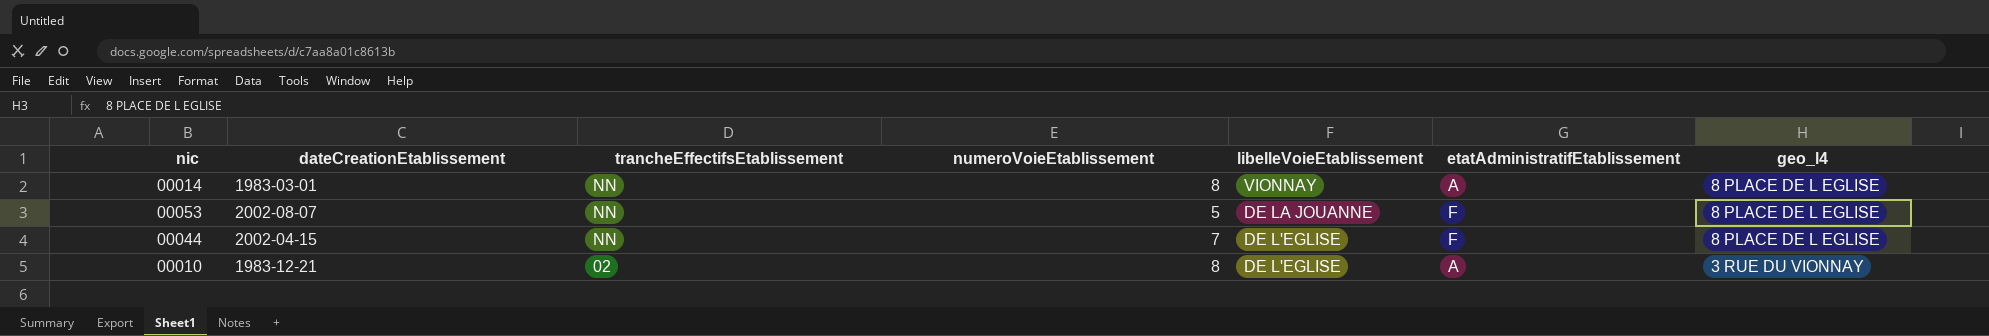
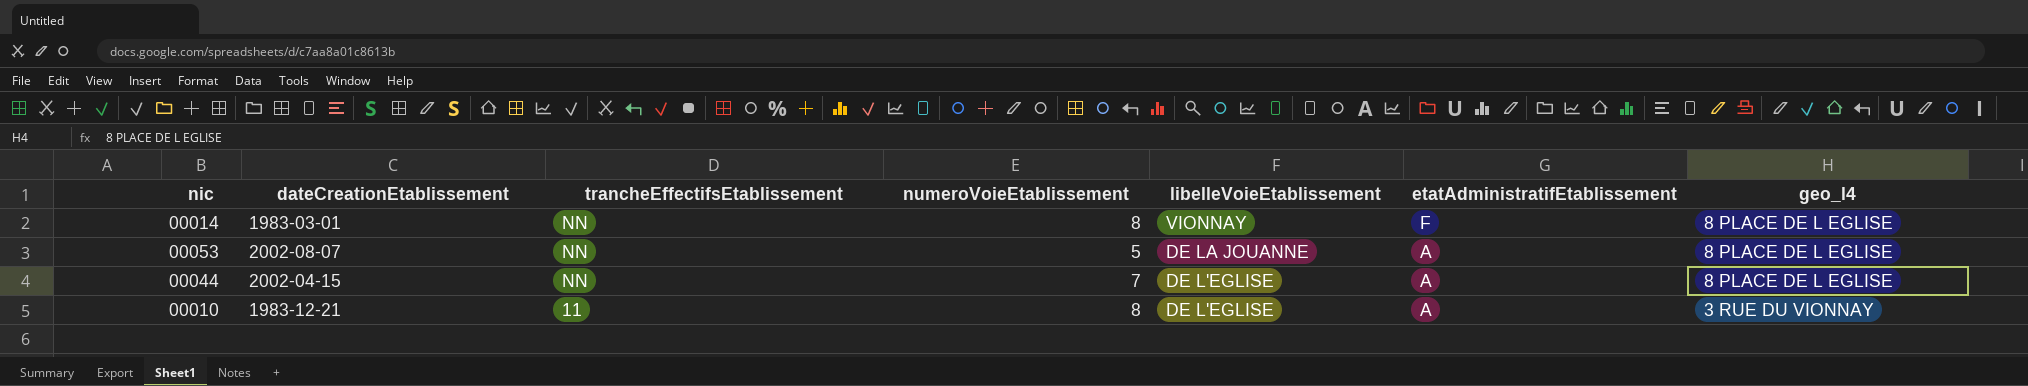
00014 | etatAdministratifEtablissement: A -> F
00053 | etatAdministratifEtablissement: F -> A
00044 | etatAdministratifEtablissement: F -> A
00010 | trancheEffectifsEtablissement: 02 -> 11

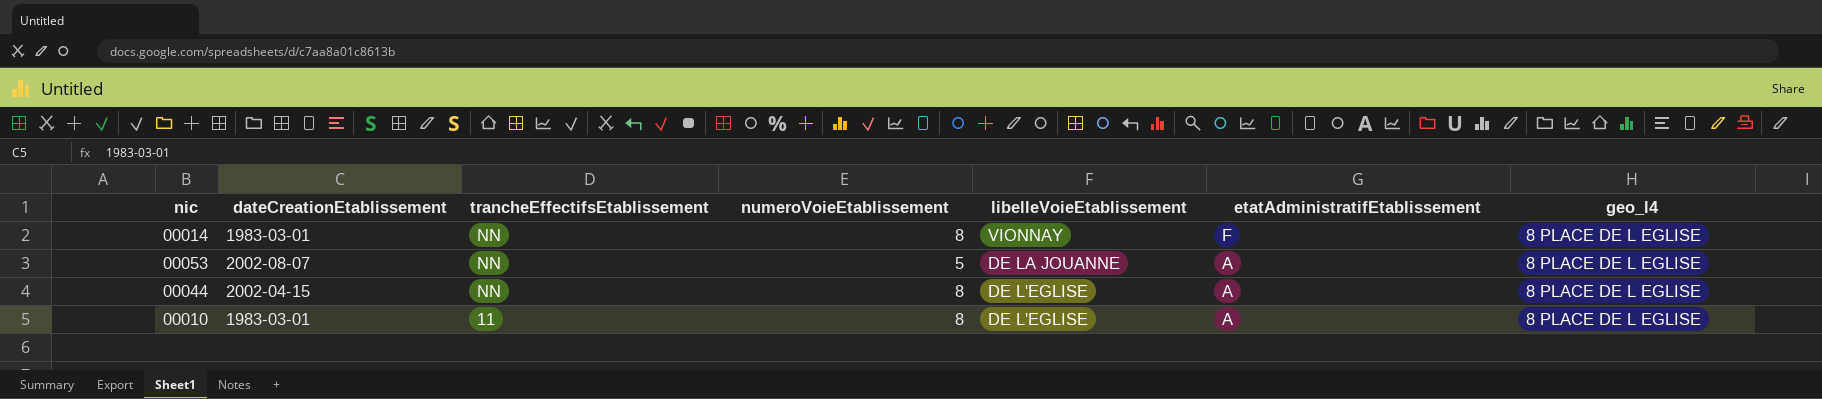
00044 | numeroVoieEtablissement: 7 -> 8
00010 | dateCreationEtablissement: 1983-12-21 -> 1983-03-01
00010 | geo_l4: 3 RUE DU VIONNAY -> 8 PLACE DE L EGLISE

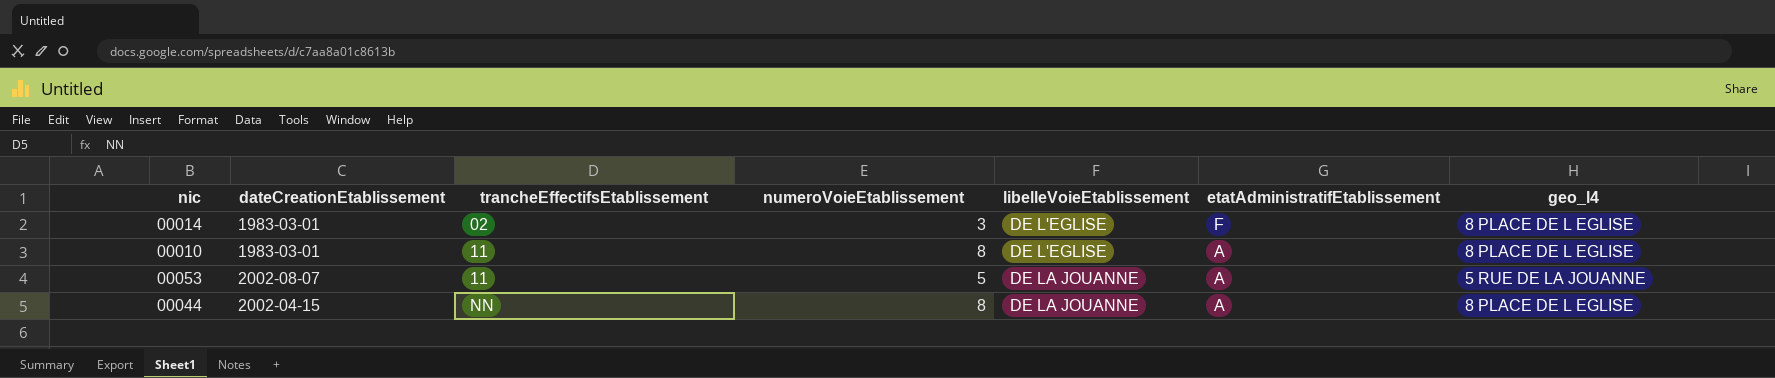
row order: trancheEffectifsEtablissement descending -> trancheEffectifsEtablissement ascending
00014 | trancheEffectifsEtablissement: NN -> 02
00014 | numeroVoieEtablissement: 8 -> 3
00014 | libelleVoieEtablissement: VIONNAY -> DE L'EGLISE
00053 | trancheEffectifsEtablissement: NN -> 11
00053 | geo_l4: 8 PLACE DE L EGLISE -> 5 RUE DE LA JOUANNE
00044 | libelleVoieEtablissement: DE L'EGLISE -> DE LA JOUANNE

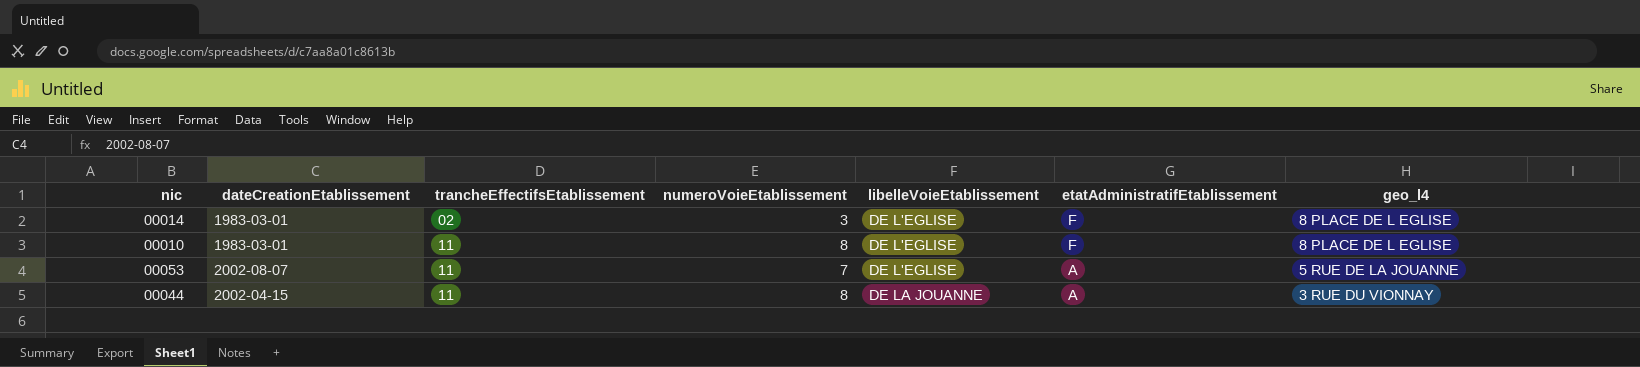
00010 | etatAdministratifEtablissement: A -> F
00053 | numeroVoieEtablissement: 5 -> 7
00053 | libelleVoieEtablissement: DE LA JOUANNE -> DE L'EGLISE
00044 | trancheEffectifsEtablissement: NN -> 11
00044 | geo_l4: 8 PLACE DE L EGLISE -> 3 RUE DU VIONNAY

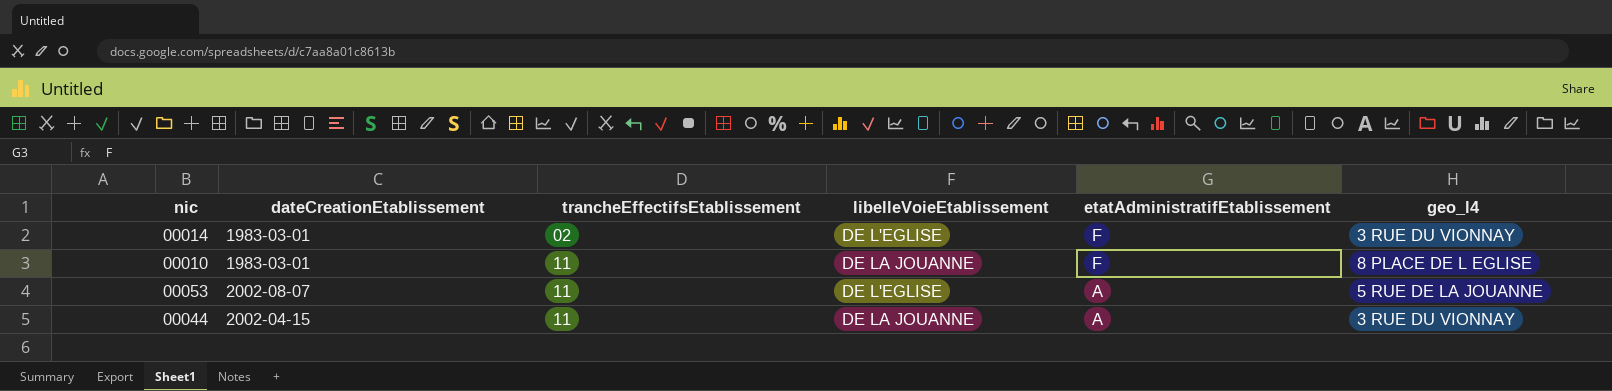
column numeroVoieEtablissement | position: 4 -> none
00014 | geo_l4: 8 PLACE DE L EGLISE -> 3 RUE DU VIONNAY
00010 | libelleVoieEtablissement: DE L'EGLISE -> DE LA JOUANNE

